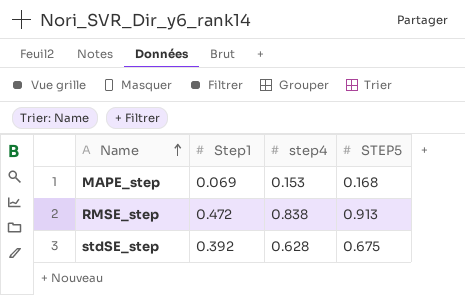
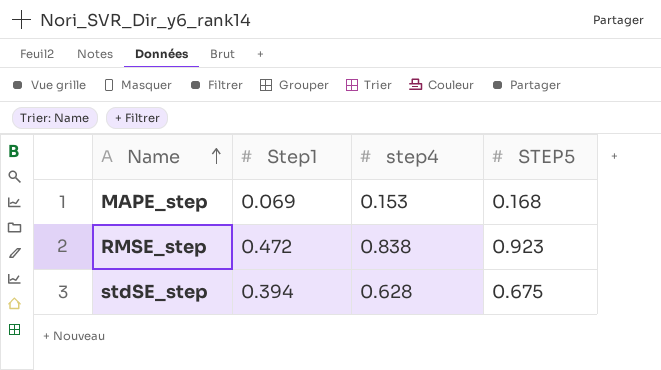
RMSE_step | STEP5: 0.913 -> 0.923
stdSE_step | Step1: 0.392 -> 0.394

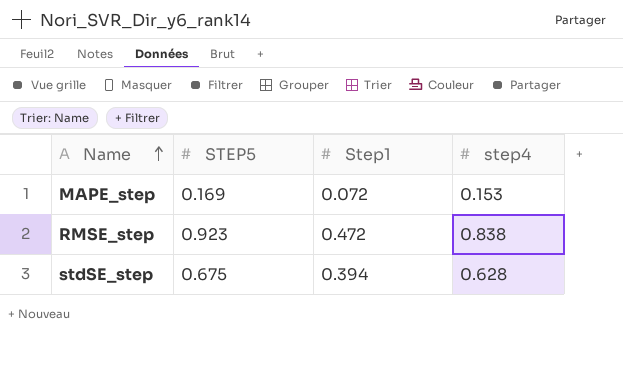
column STEP5 | position: 4 -> 2
MAPE_step | STEP5: 0.168 -> 0.169
MAPE_step | Step1: 0.069 -> 0.072

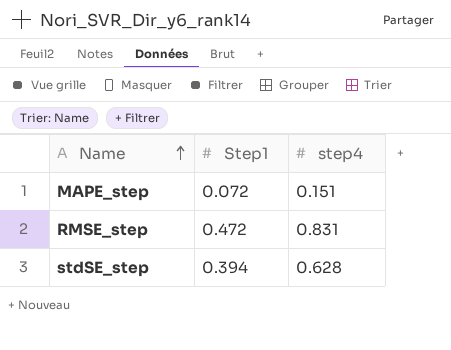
column STEP5 | position: 2 -> none
MAPE_step | step4: 0.153 -> 0.151
RMSE_step | step4: 0.838 -> 0.831

